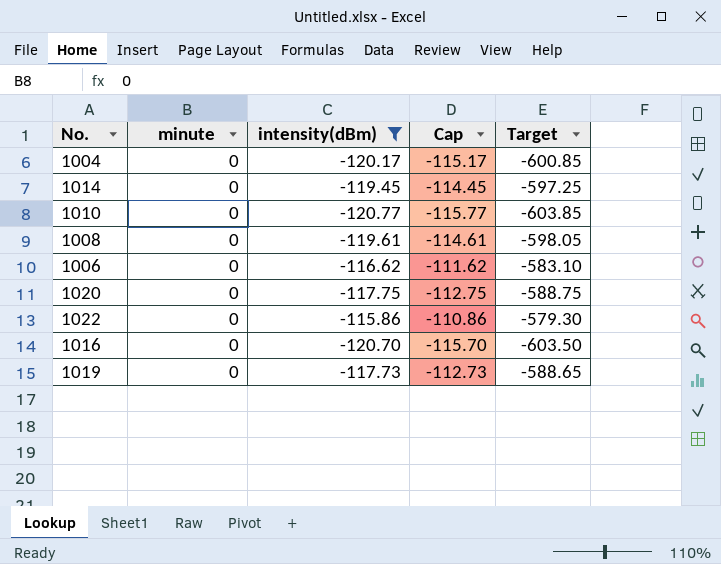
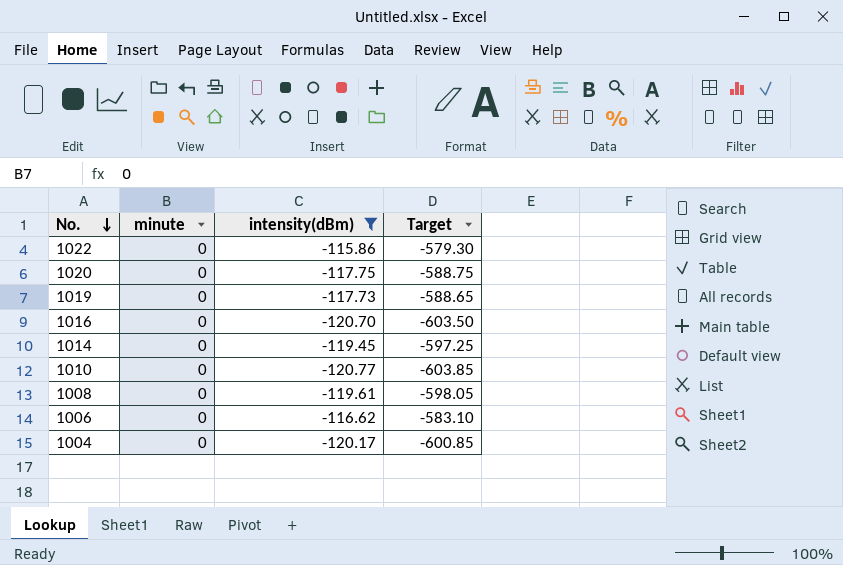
row order: none -> No. descending
column Cap | formula: [intensity(dBm)] + 5 -> none

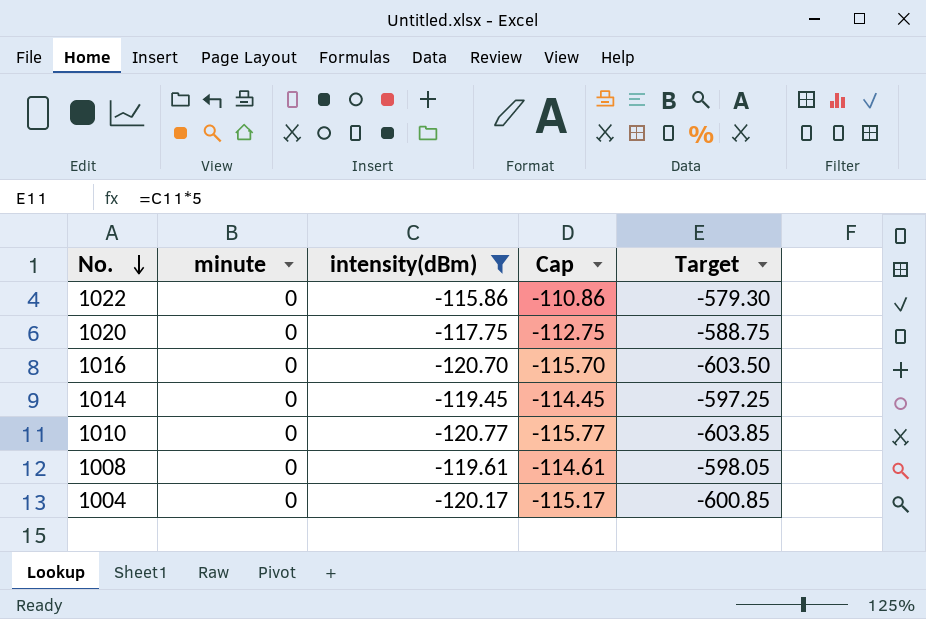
column Cap | formula: none -> [intensity(dBm)] + 5
row 1019: 0 | -117.73 | -588.65 -> none
row 1006: 0 | -116.62 | -583.10 -> none

